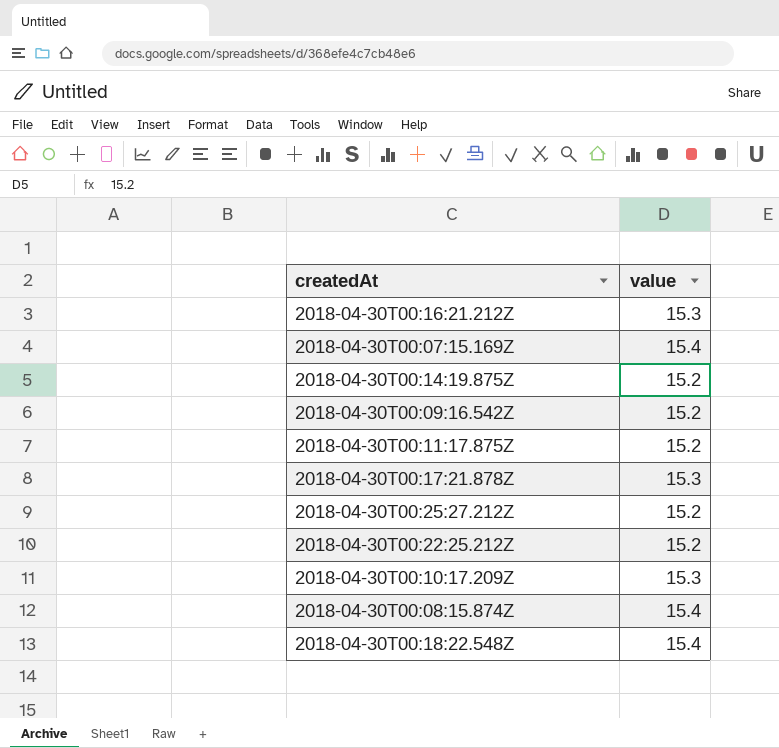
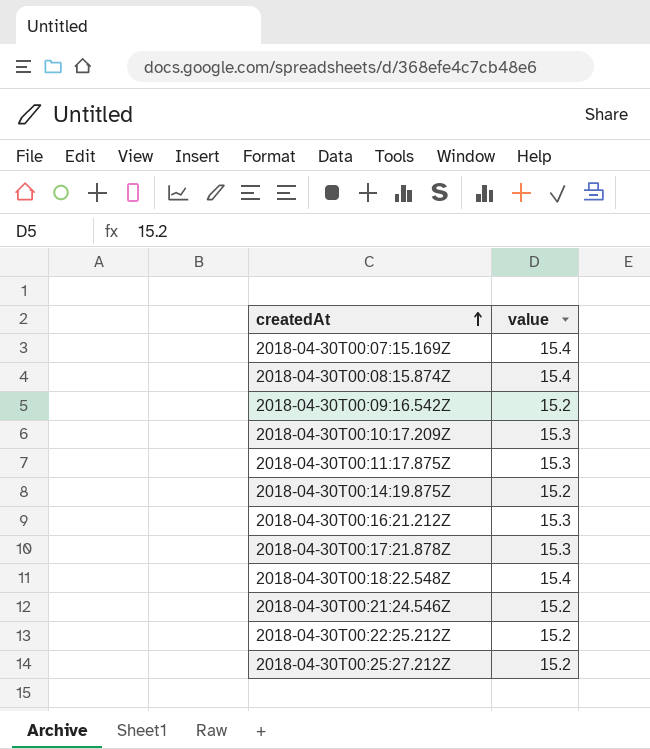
row order: none -> createdAt ascending
2018-04-30T00:11:17.875Z | value: 15.2 -> 15.3
row 2018-04-30T00:21:24.546Z: none -> 15.2

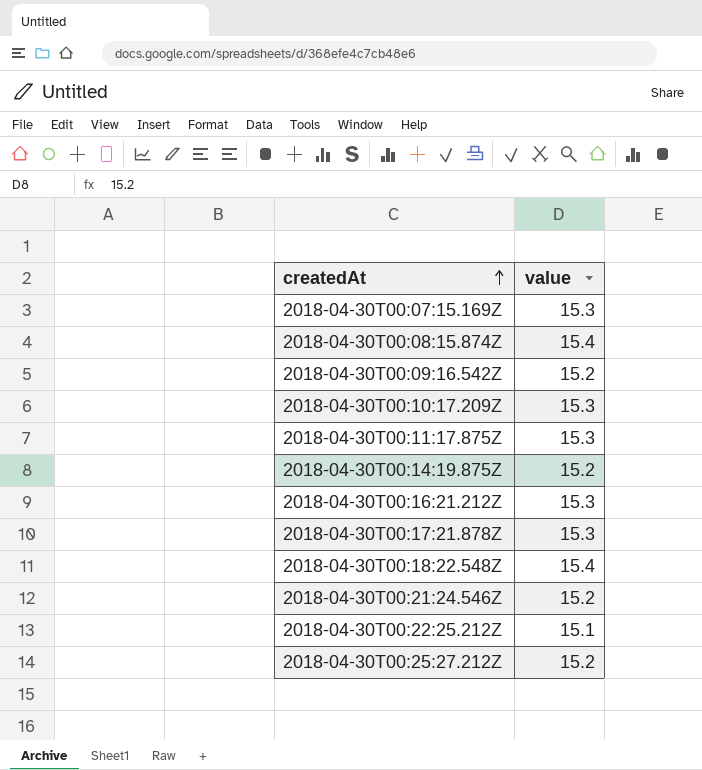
2018-04-30T00:07:15.169Z | value: 15.4 -> 15.3
2018-04-30T00:22:25.212Z | value: 15.2 -> 15.1

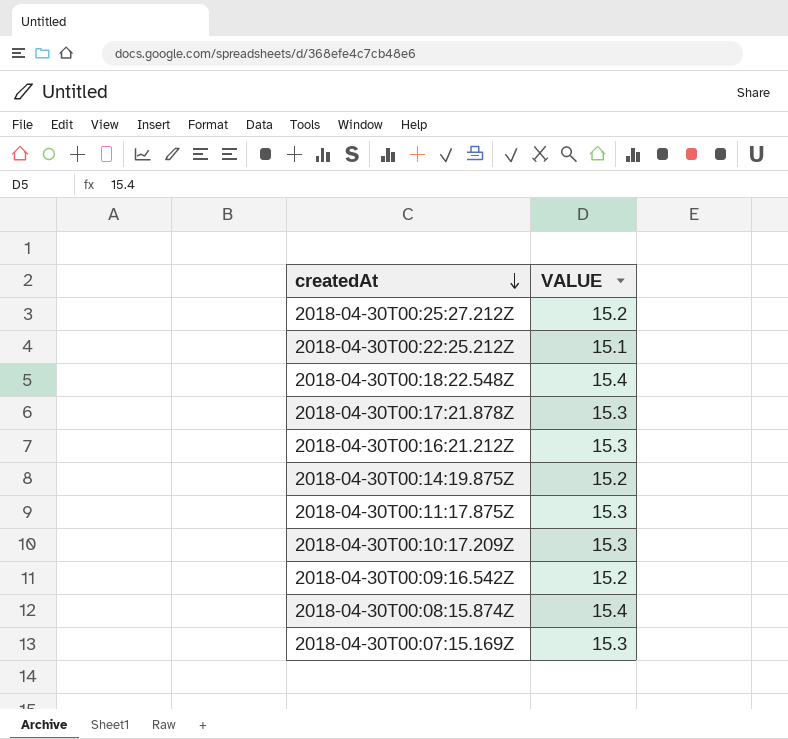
row order: createdAt ascending -> createdAt descending
column name: value -> VALUE
row 2018-04-30T00:21:24.546Z: 15.2 -> none

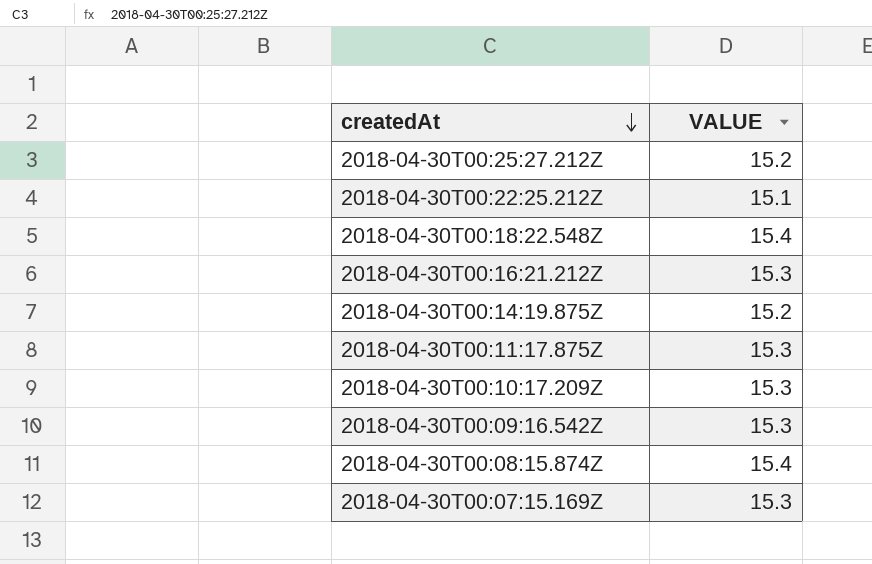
row 2018-04-30T00:17:21.878Z: 15.3 -> none
2018-04-30T00:09:16.542Z | VALUE: 15.2 -> 15.3

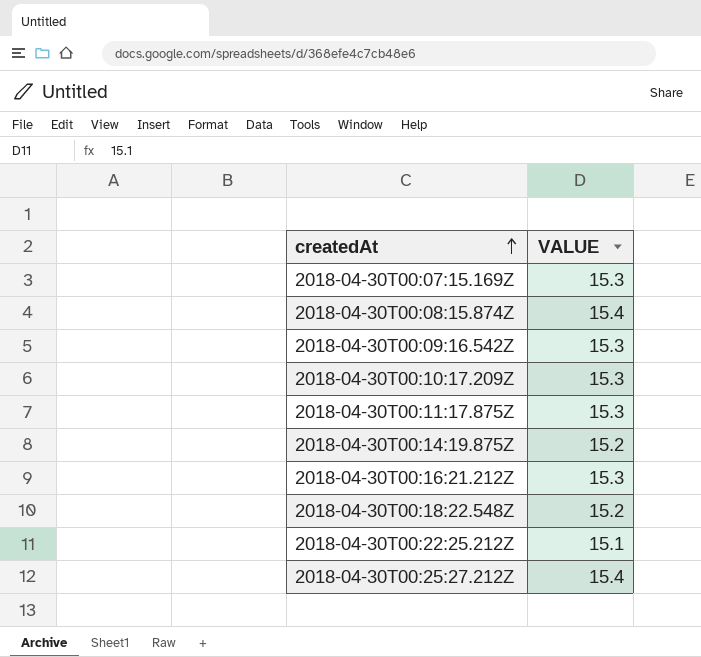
row order: createdAt descending -> createdAt ascending
2018-04-30T00:18:22.548Z | VALUE: 15.4 -> 15.2
2018-04-30T00:25:27.212Z | VALUE: 15.2 -> 15.4

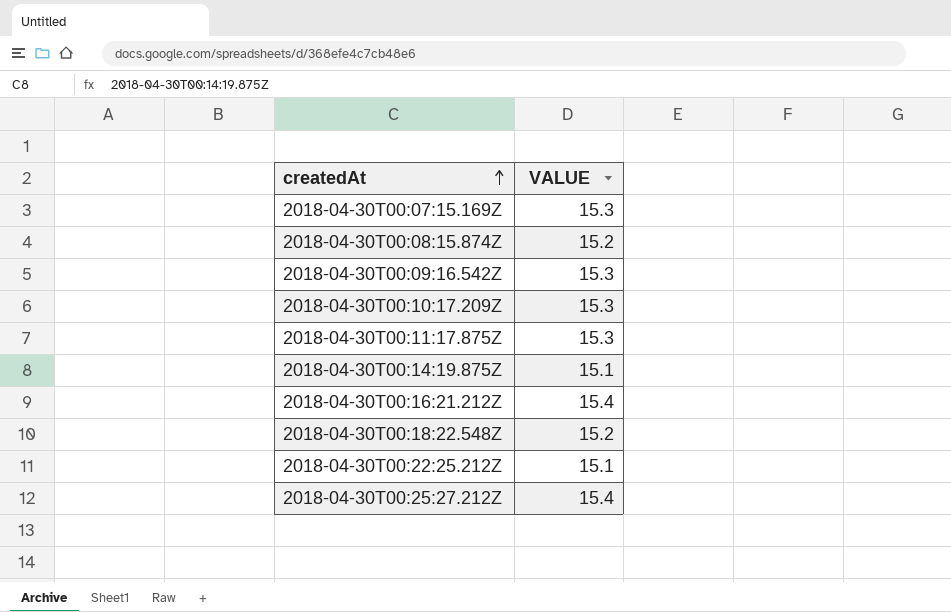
2018-04-30T00:08:15.874Z | VALUE: 15.4 -> 15.2
2018-04-30T00:14:19.875Z | VALUE: 15.2 -> 15.1
2018-04-30T00:16:21.212Z | VALUE: 15.3 -> 15.4

